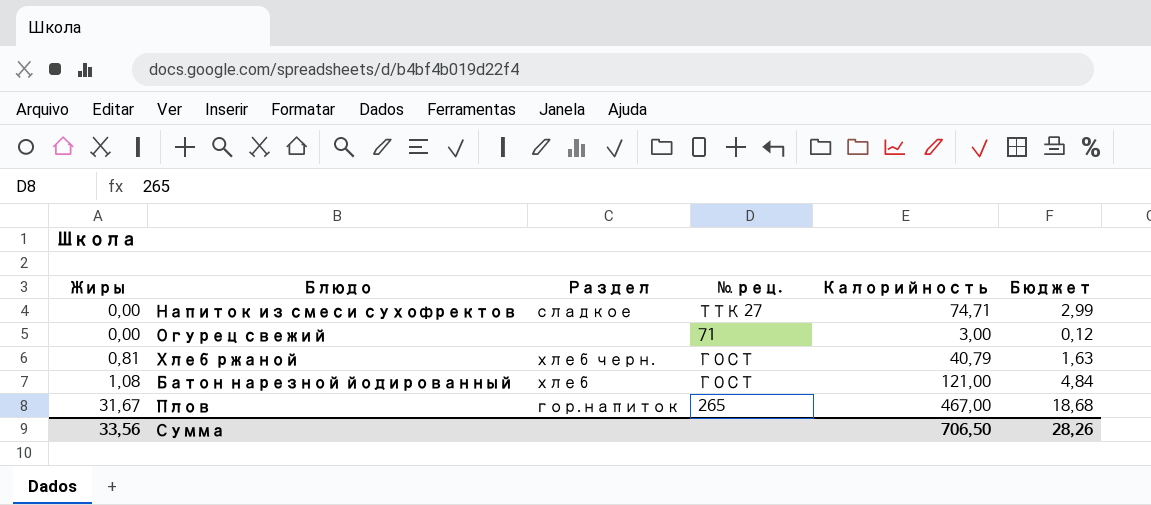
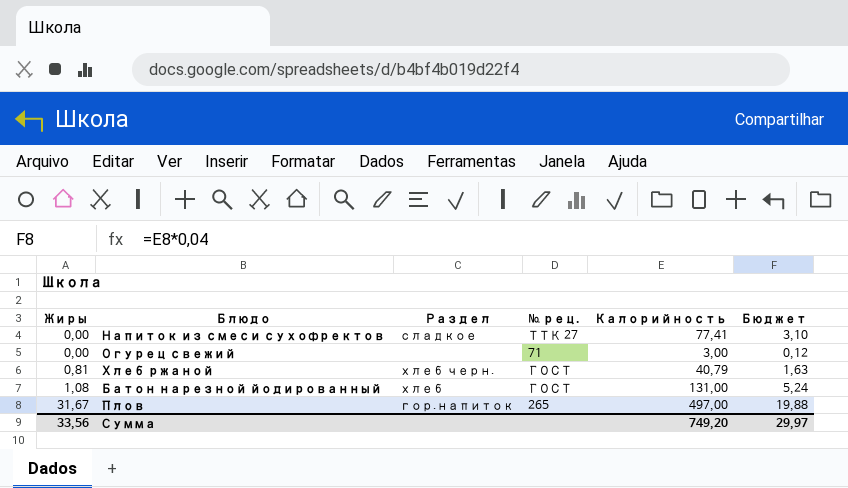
Напиток из смеси сухофректов | Калорийность: 74,71 -> 77,41
Напиток из смеси сухофректов | Бюджет: 2,99 -> 3,10
Батон нарезной йодированный | Калорийность: 121,00 -> 131,00
Батон нарезной йодированный | Бюджет: 4,84 -> 5,24
Плов | Калорийность: 467,00 -> 497,00
Плов | Бюджет: 18,68 -> 19,88
Сумма | Калорийность: 706,50 -> 749,20
Сумма | Бюджет: 28,26 -> 29,97

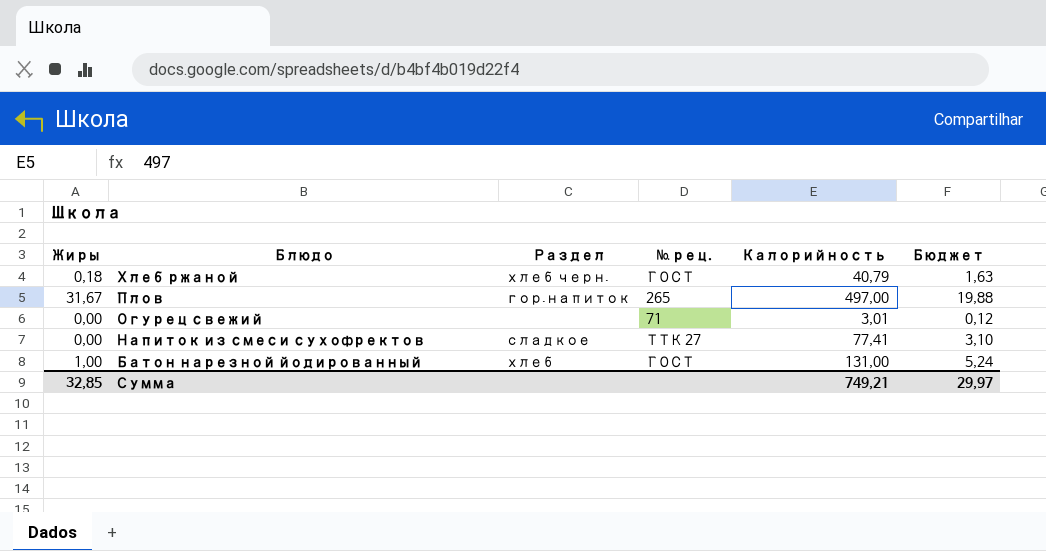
row order: Жиры ascending -> Блюдо descending
Хлеб ржаной | Жиры: 0,81 -> 0,18
Огурец свежий | Калорийность: 3,00 -> 3,01
Батон нарезной йодированный | Жиры: 1,08 -> 1,00
Сумма | Жиры: 33,56 -> 32,85
Сумма | Калорийность: 749,20 -> 749,21

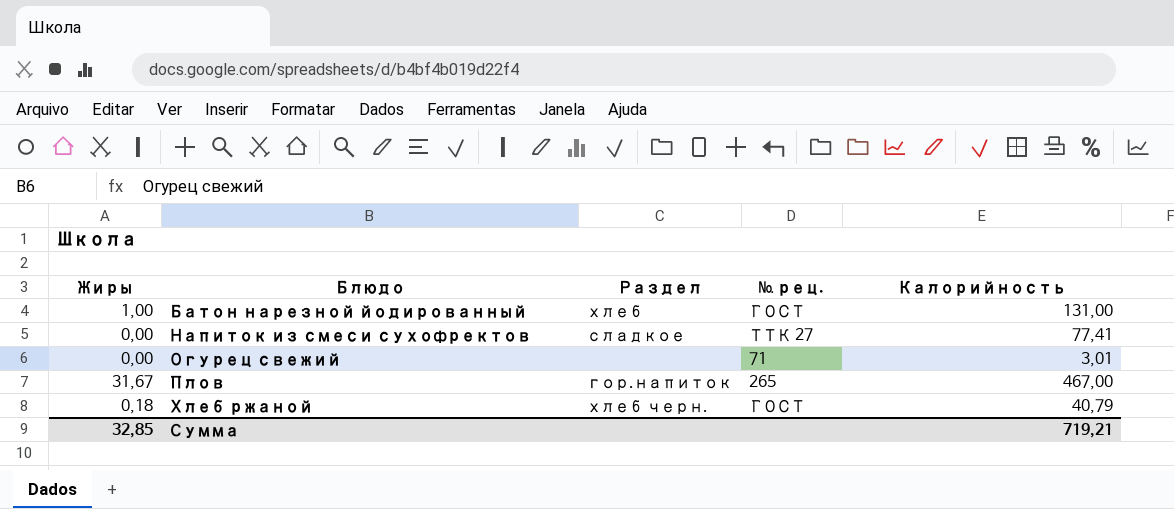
row order: Блюдо descending -> Блюдо ascending
column Бюджет | formula: [Калорийность] * 0,04 -> none
Плов | Калорийность: 497,00 -> 467,00
Сумма | Калорийность: 749,21 -> 719,21

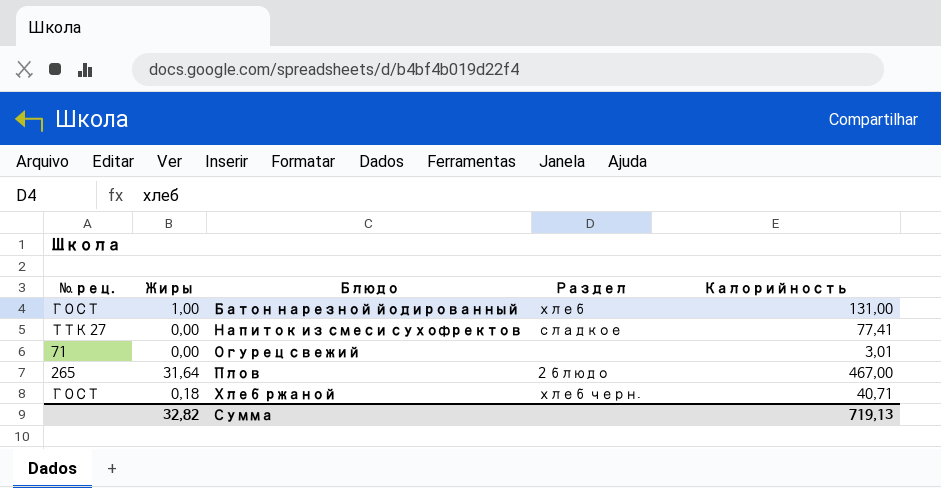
column № рец. | position: 4 -> 1
Плов | Жиры: 31,67 -> 31,64
Плов | Раздел: гор.напиток -> 2 блюдо
Хлеб ржаной | Калорийность: 40,79 -> 40,71
Сумма | Жиры: 32,85 -> 32,82
Сумма | Калорийность: 719,21 -> 719,13

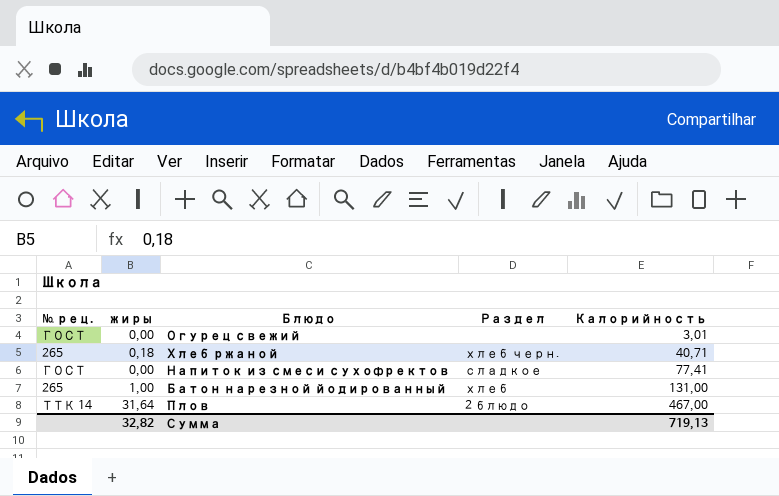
row order: Блюдо ascending -> Калорийность ascending
column name: Жиры -> жиры
Огурец свежий | № рец.: 71 -> ГОСТ
Хлеб ржаной | № рец.: ГОСТ -> 265
Напиток из смеси сухофректов | № рец.: ТТК 27 -> ГОСТ
Батон нарезной йодированный | № рец.: ГОСТ -> 265
Плов | № рец.: 265 -> ТТК 14

